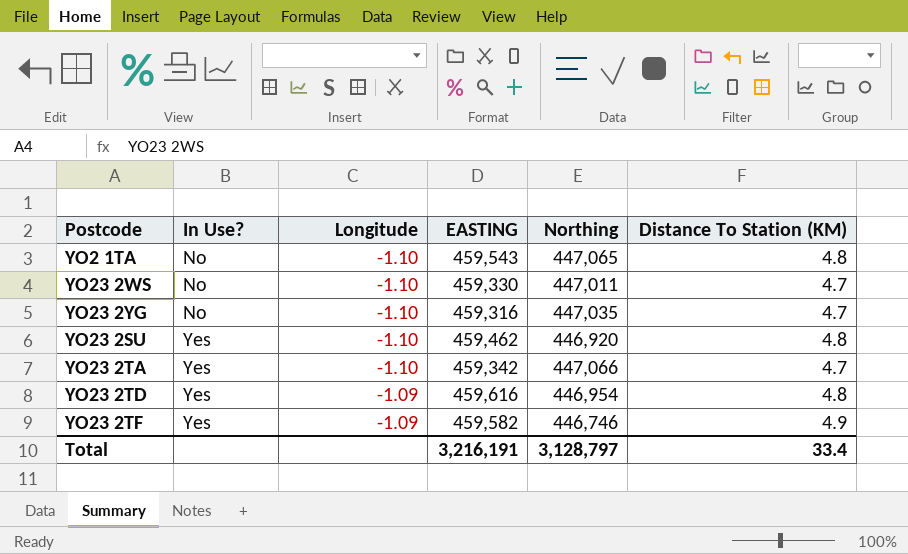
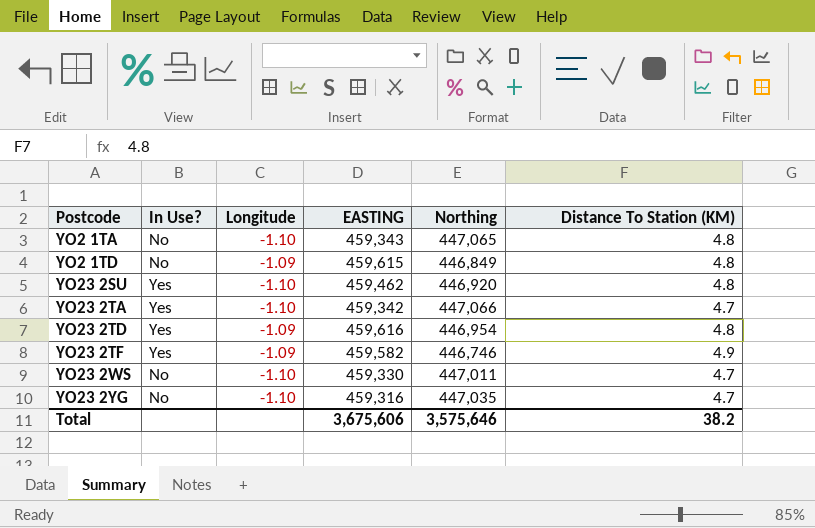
row order: In Use? ascending -> Postcode ascending
YO2 1TA | EASTING: 459,543 -> 459,343
row YO2 1TD: none -> No | -1.09 | 459,615 | 446,849 | 4.8
Total | EASTING: 3,216,191 -> 3,675,606
Total | Northing: 3,128,797 -> 3,575,646
Total | Distance To Station (KM): 33.4 -> 38.2

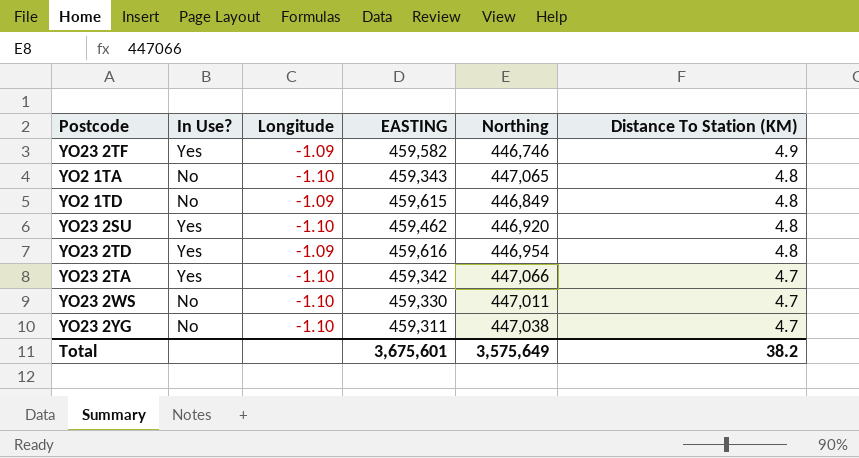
row order: Postcode ascending -> Distance To Station (KM) descending
YO23 2YG | EASTING: 459,316 -> 459,311
YO23 2YG | Northing: 447,035 -> 447,038
Total | EASTING: 3,675,606 -> 3,675,601
Total | Northing: 3,575,646 -> 3,575,649

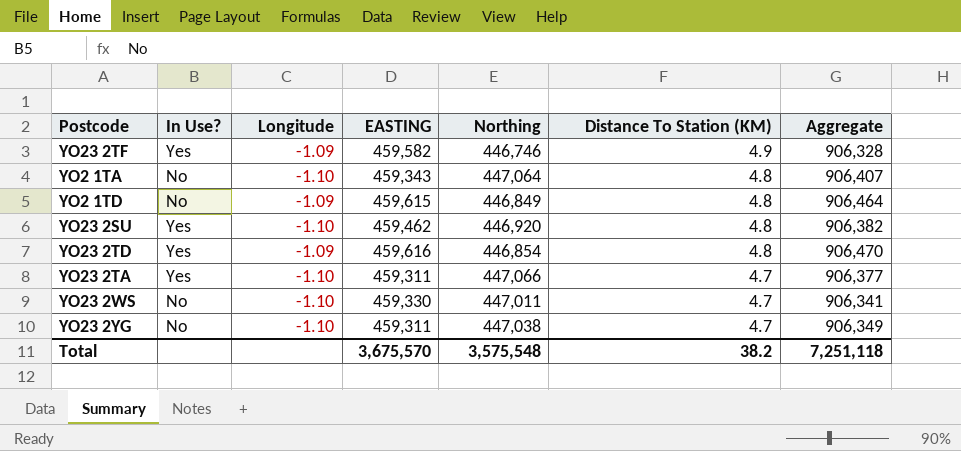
column Aggregate | formula: none -> [EASTING] + [Northing]
YO2 1TA | Northing: 447,065 -> 447,064
YO23 2TD | Northing: 446,954 -> 446,854
YO23 2TA | EASTING: 459,342 -> 459,311
Total | EASTING: 3,675,601 -> 3,675,570
Total | Northing: 3,575,649 -> 3,575,548

